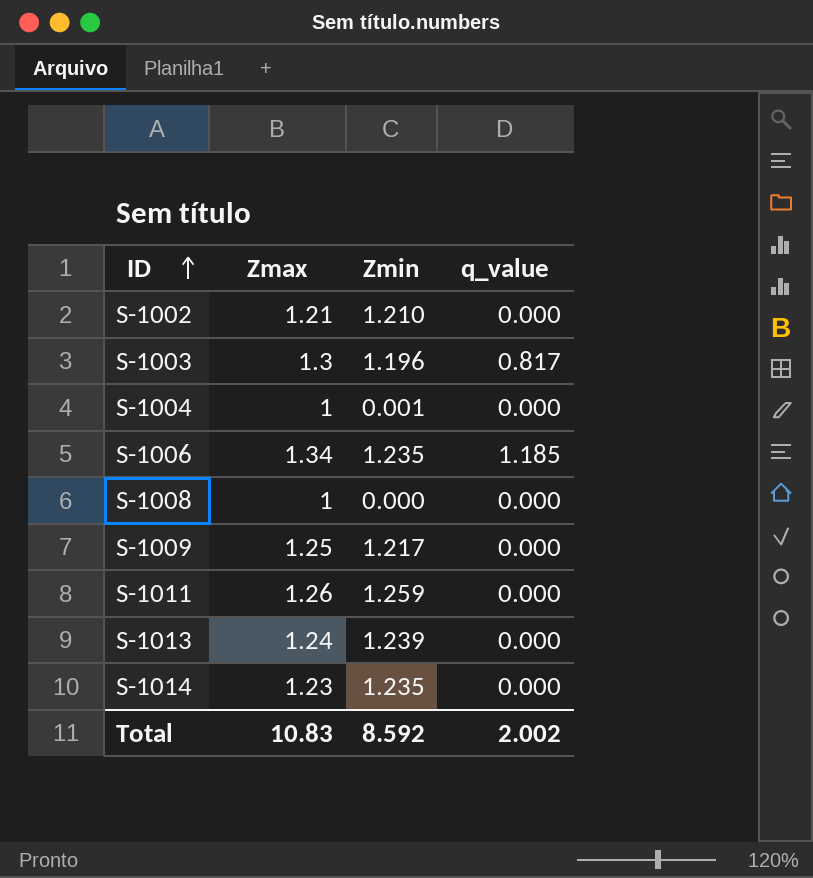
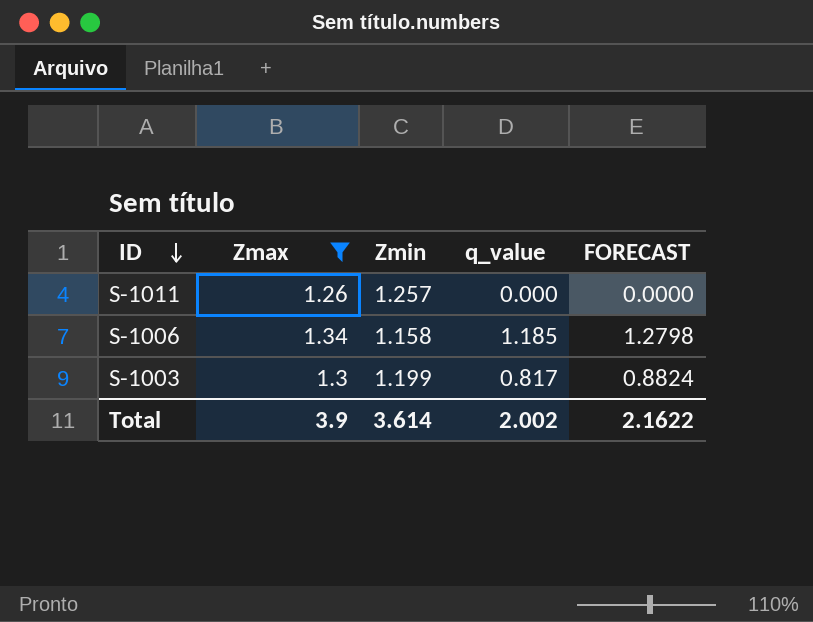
filter: none -> Zmax >= 1.26
row order: ID ascending -> ID descending
column FORECAST | formula: none -> [q_value] * 1.08
S-1011 | Zmin: 1.259 -> 1.257
S-1006 | Zmin: 1.235 -> 1.158
S-1003 | Zmin: 1.196 -> 1.199
Total | Zmax: 10.83 -> 3.9
Total | Zmin: 8.592 -> 3.614

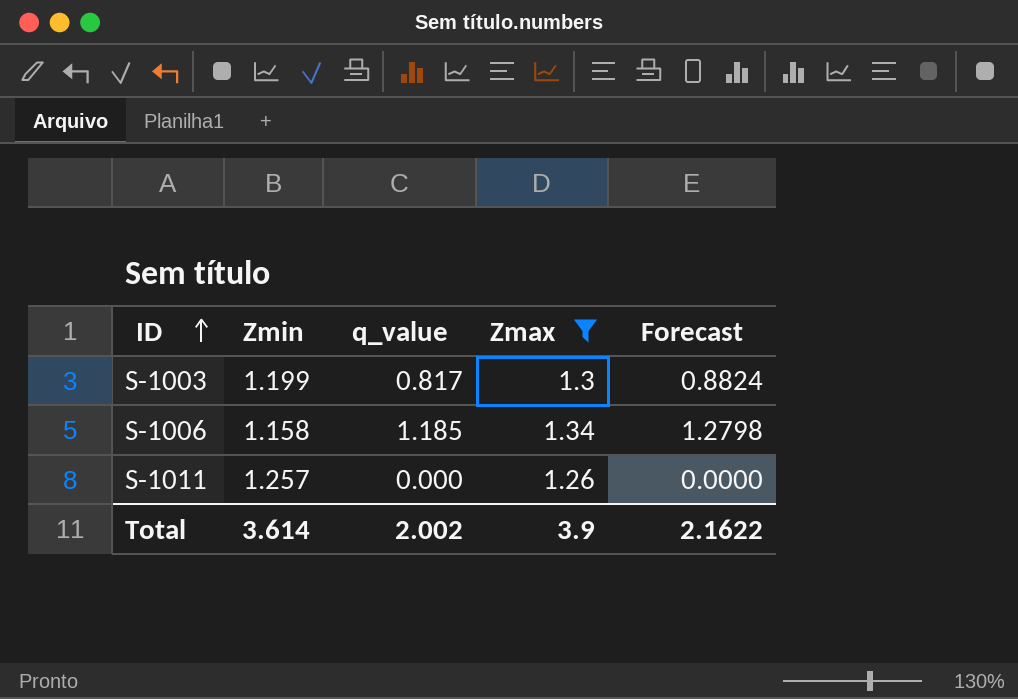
row order: ID descending -> ID ascending
column Zmax | position: 2 -> 4
column name: FORECAST -> Forecast

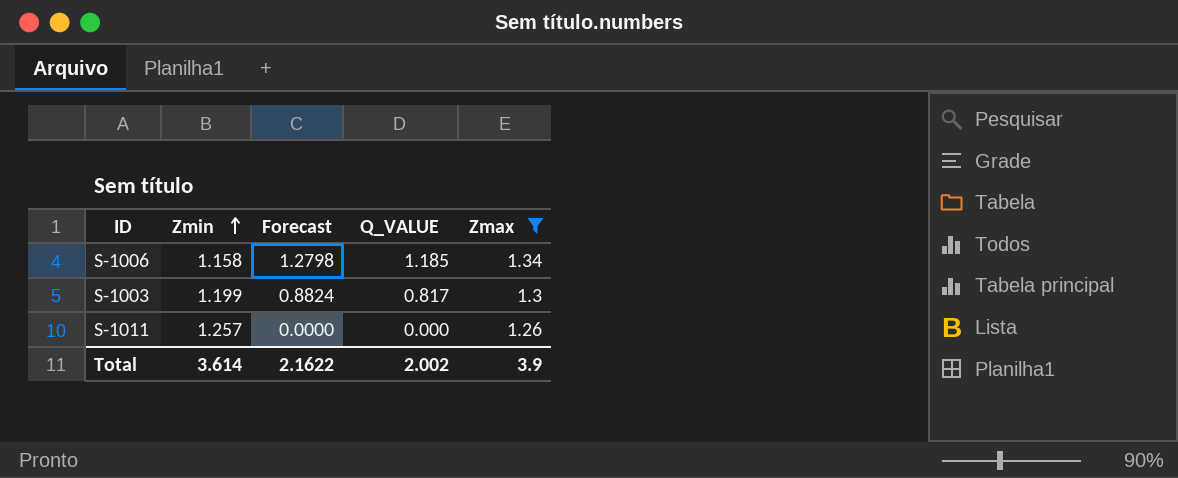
row order: ID ascending -> Zmin ascending
column Forecast | position: 5 -> 3
column name: q_value -> Q_VALUE

